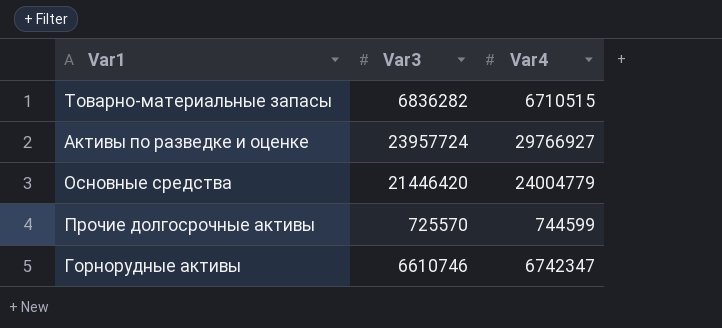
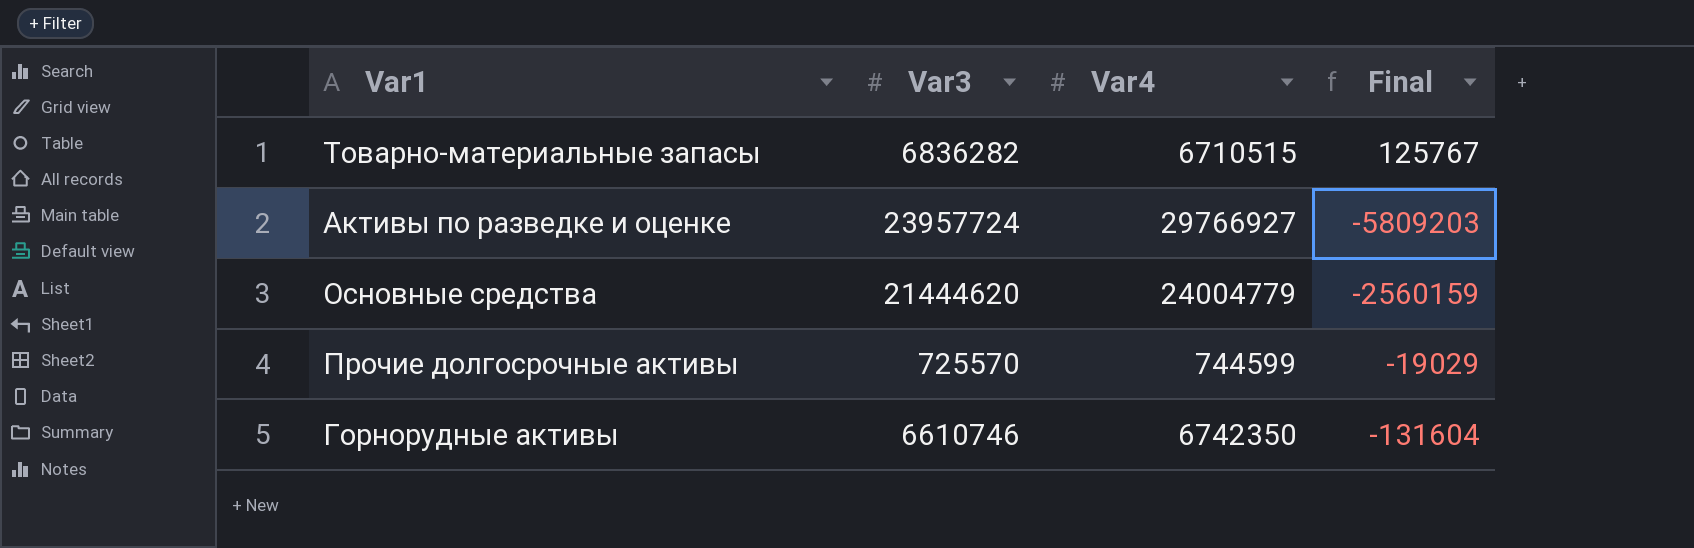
column Final | formula: none -> [Var3] - [Var4]
Основные средства | Var3: 21446420 -> 21444620
Горнорудные активы | Var4: 6742347 -> 6742350

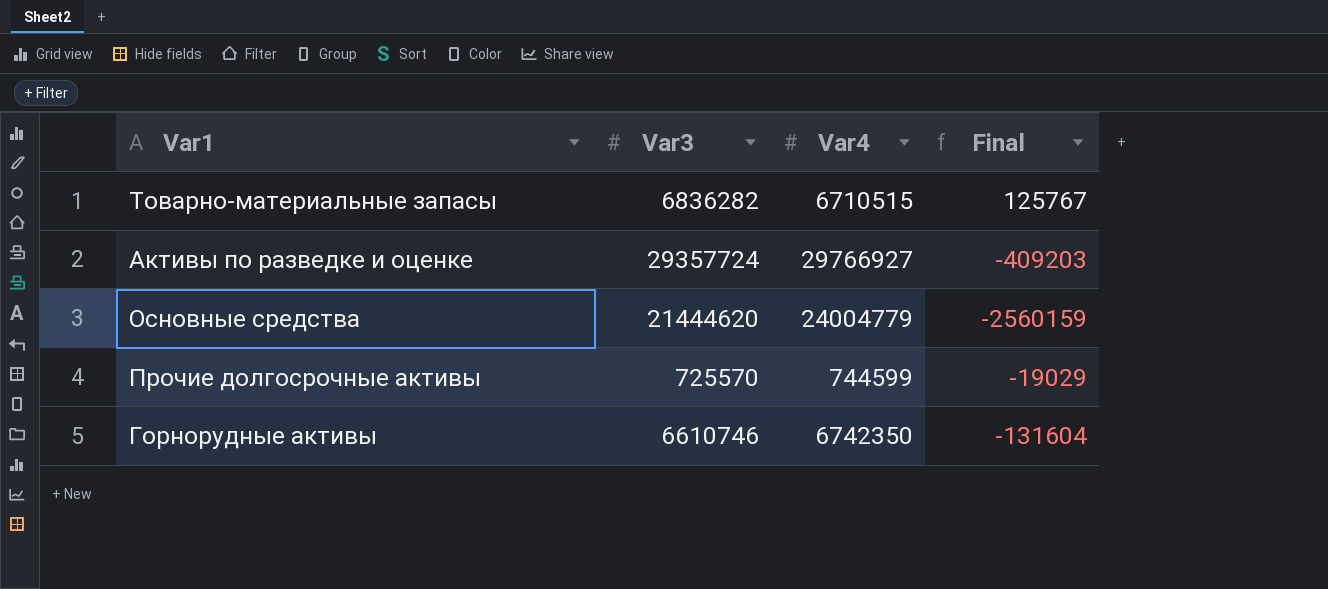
Активы по разведке и оценке | Var3: 23957724 -> 29357724
Активы по разведке и оценке | Final: -5809203 -> -409203

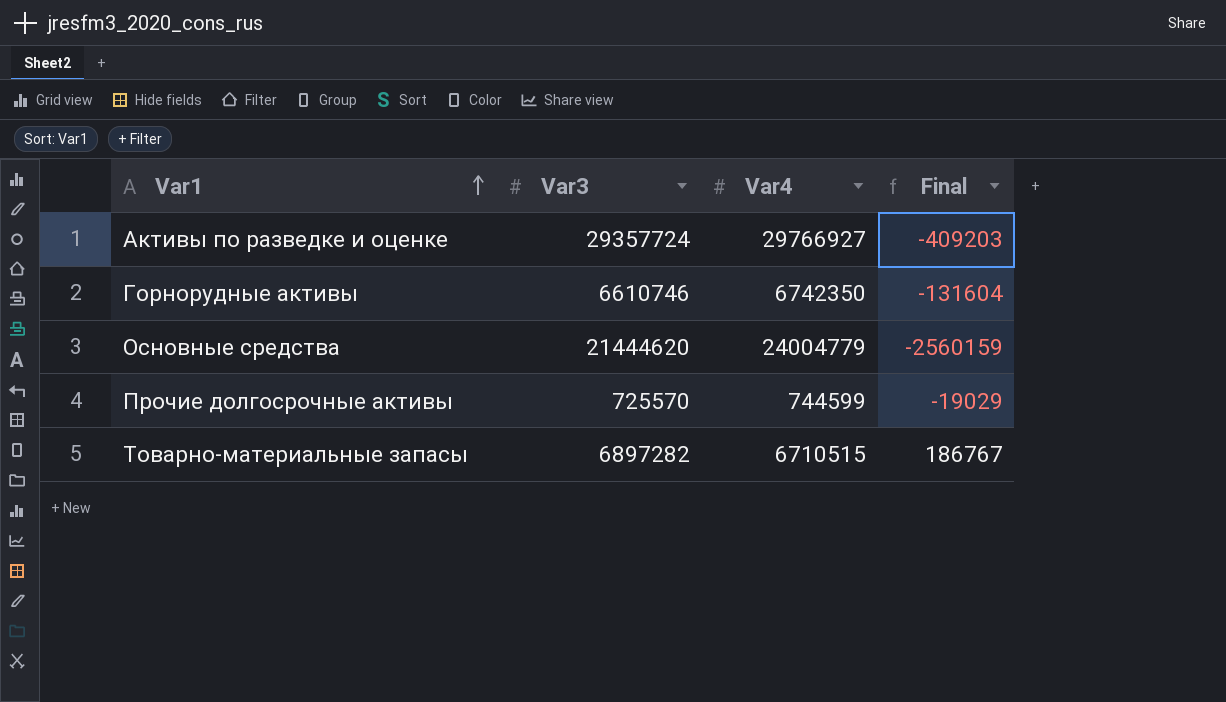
row order: none -> Var1 ascending
Товарно-материальные запасы | Var3: 6836282 -> 6897282
Товарно-материальные запасы | Final: 125767 -> 186767

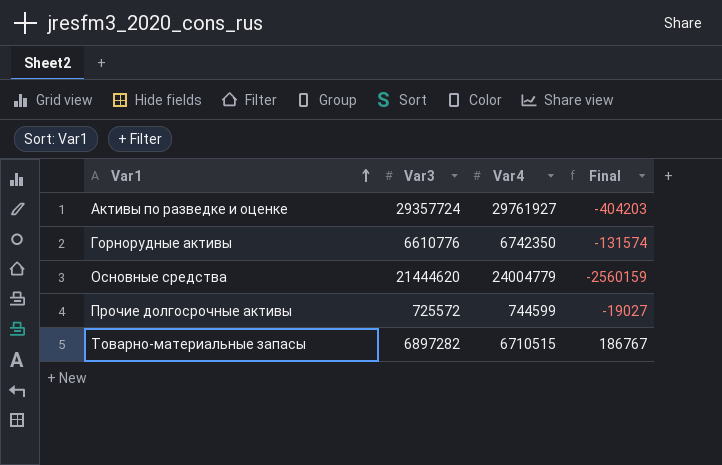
Активы по разведке и оценке | Var4: 29766927 -> 29761927
Активы по разведке и оценке | Final: -409203 -> -404203
Горнорудные активы | Var3: 6610746 -> 6610776
Горнорудные активы | Final: -131604 -> -131574
Прочие долгосрочные активы | Var3: 725570 -> 725572
Прочие долгосрочные активы | Final: -19029 -> -19027

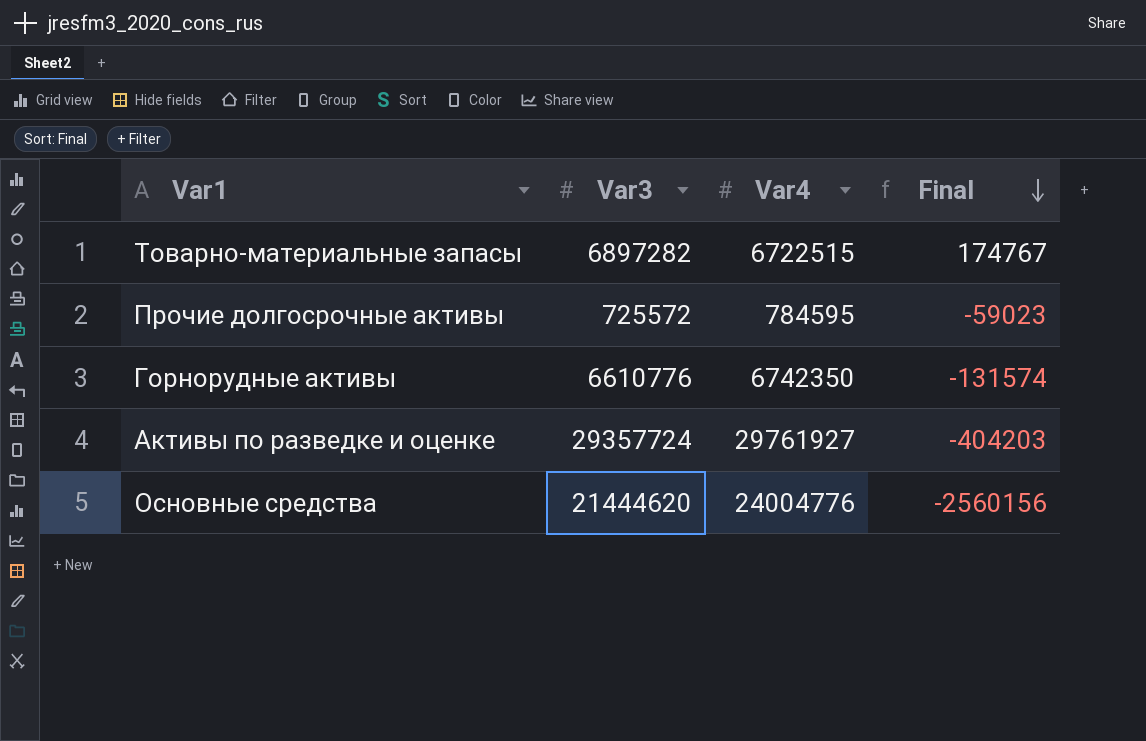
row order: Var1 ascending -> Final descending
Товарно-материальные запасы | Var4: 6710515 -> 6722515
Товарно-материальные запасы | Final: 186767 -> 174767
Прочие долгосрочные активы | Var4: 744599 -> 784595
Прочие долгосрочные активы | Final: -19027 -> -59023
Основные средства | Var4: 24004779 -> 24004776
Основные средства | Final: -2560159 -> -2560156

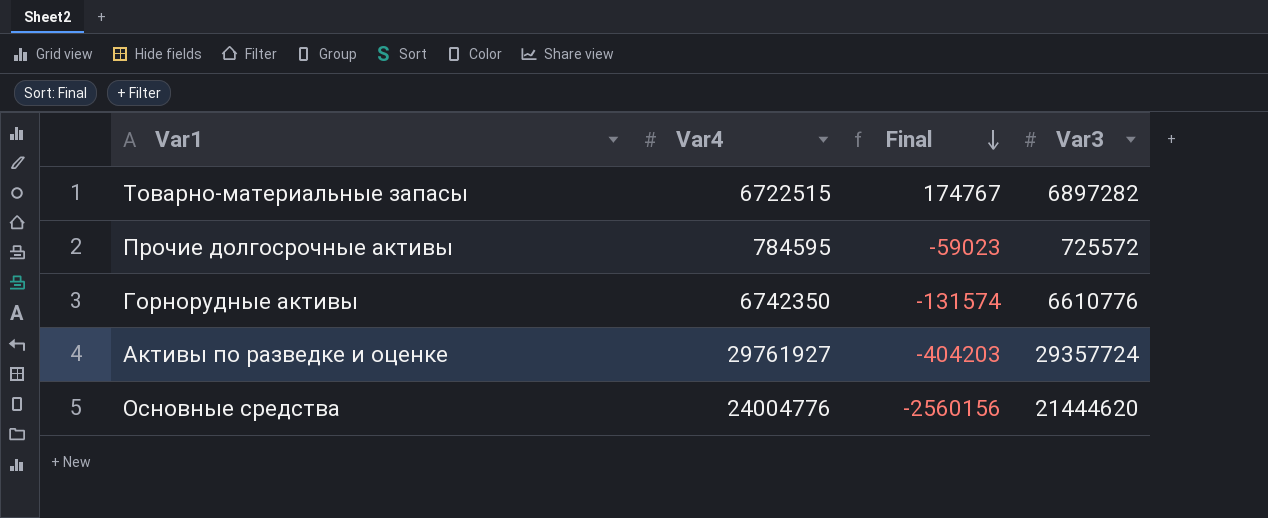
column Var3 | position: 2 -> 4

